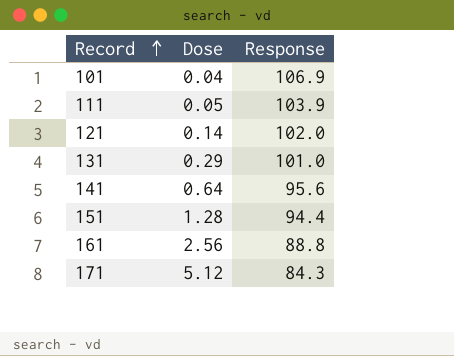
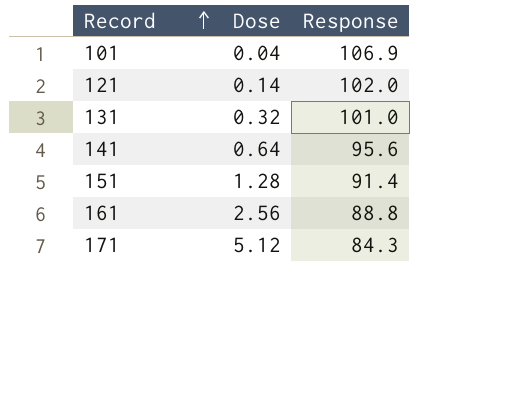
row 111: 0.05 | 103.9 -> none
131 | Dose: 0.29 -> 0.32
151 | Response: 94.4 -> 91.4

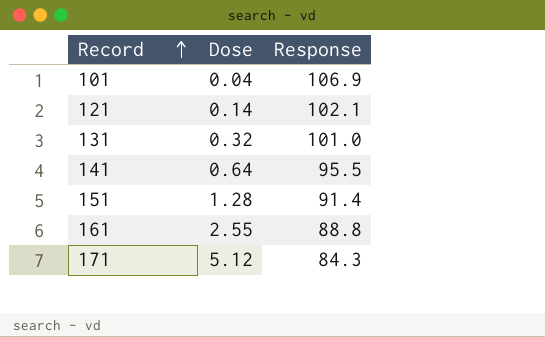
121 | Response: 102.0 -> 102.1
141 | Response: 95.6 -> 95.5
161 | Dose: 2.56 -> 2.55

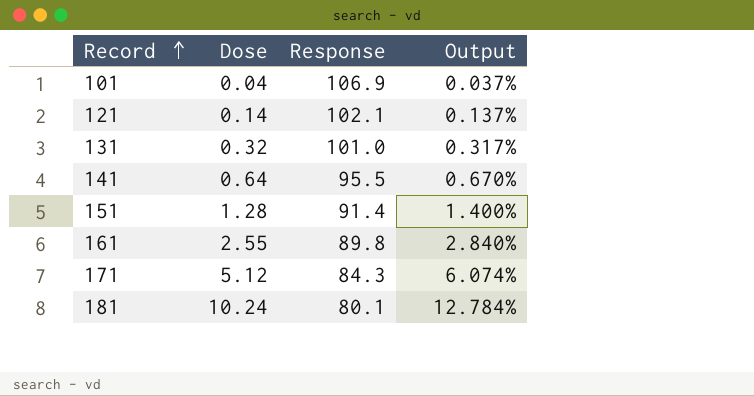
column Output | formula: none -> [Dose] / [Response]
161 | Response: 88.8 -> 89.8
row 181: none -> 10.24 | 80.1 | 12.784%

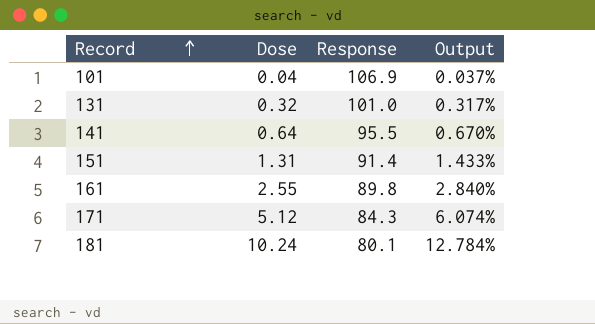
row 121: 0.14 | 102.1 | 0.137% -> none
151 | Dose: 1.28 -> 1.31
151 | Output: 1.400% -> 1.433%

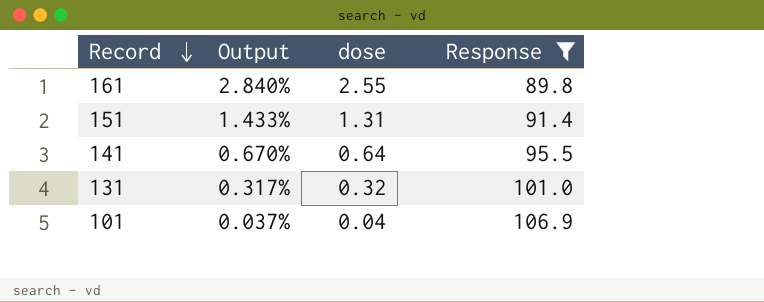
filter: none -> Response >= 89.8
row order: Record ascending -> Record descending
column Output | position: 4 -> 2
column name: Dose -> dose

